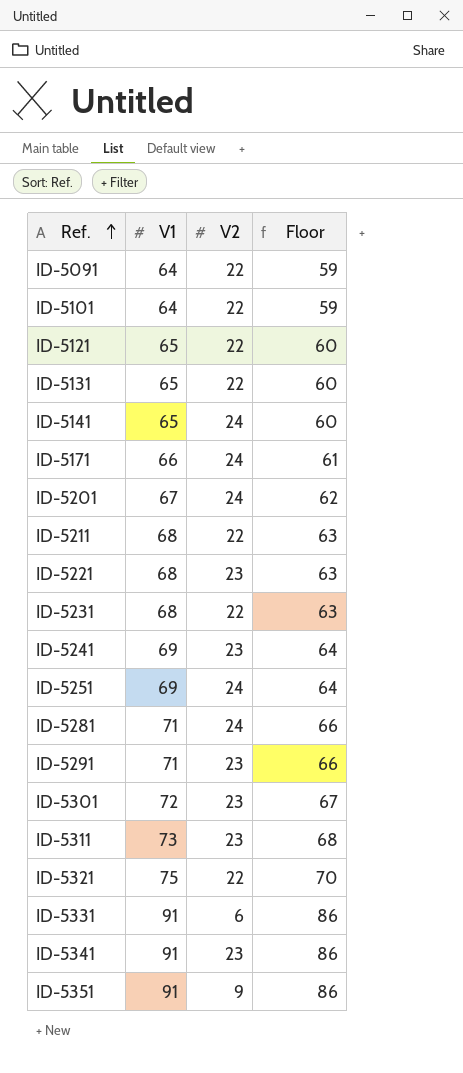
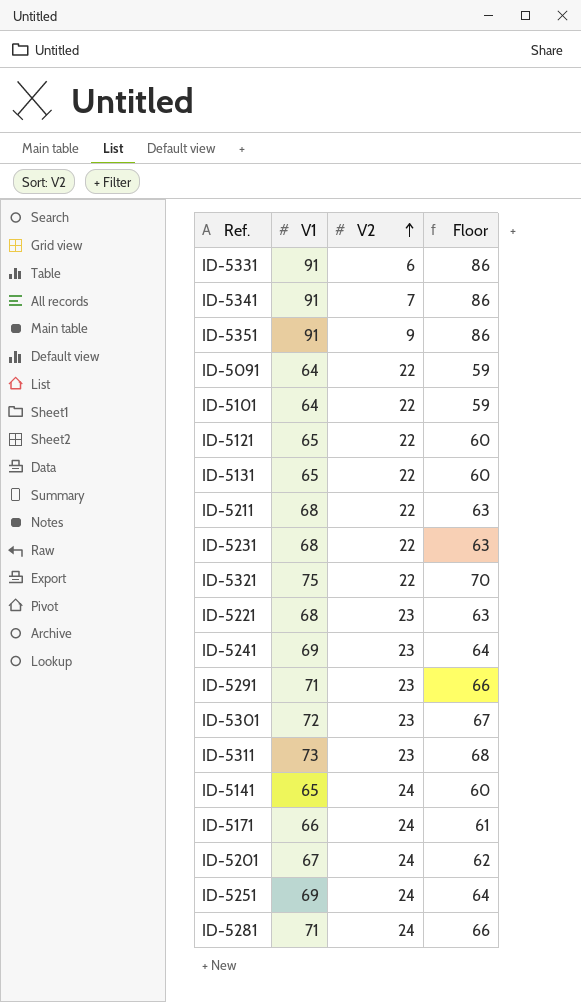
row order: Ref. ascending -> V2 ascending
ID-5341 | V2: 23 -> 7

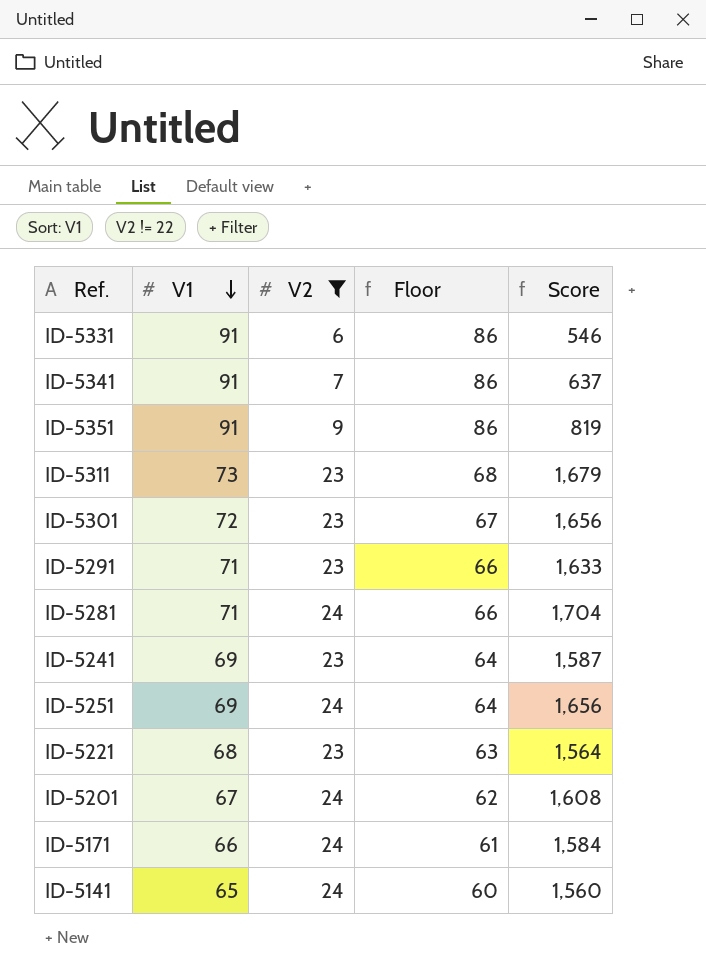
filter: none -> V2 != 22
row order: V2 ascending -> V1 descending
column Score | formula: none -> [V1] * [V2]

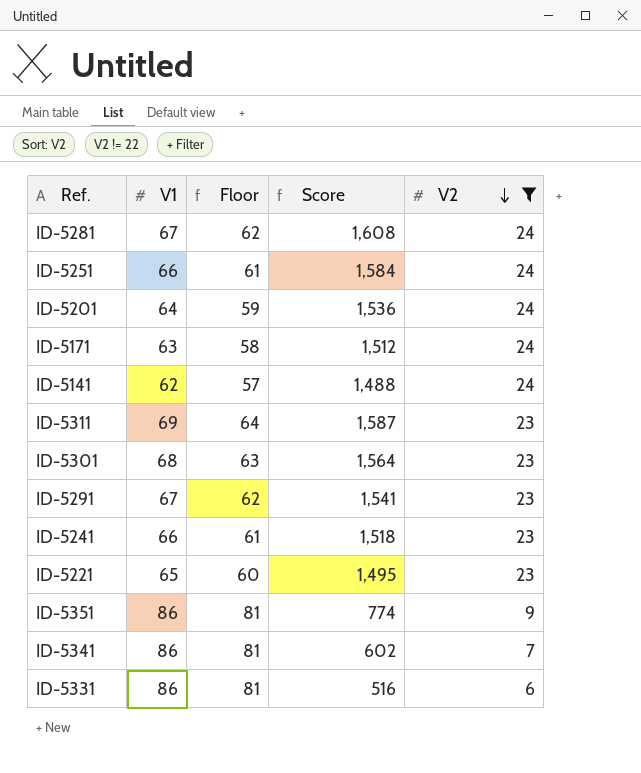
row order: V1 descending -> V2 descending
column V2 | position: 3 -> 5
ID-5281 | V1: 71 -> 67
ID-5281 | Floor: 66 -> 62
ID-5281 | Score: 1,704 -> 1,608
ID-5251 | V1: 69 -> 66
ID-5251 | Floor: 64 -> 61
ID-5251 | Score: 1,656 -> 1,584
ID-5201 | V1: 67 -> 64
ID-5201 | Floor: 62 -> 59
ID-5201 | Score: 1,608 -> 1,536
ID-5171 | V1: 66 -> 63
ID-5171 | Floor: 61 -> 58
ID-5171 | Score: 1,584 -> 1,512
ID-5141 | V1: 65 -> 62
ID-5141 | Floor: 60 -> 57
ID-5141 | Score: 1,560 -> 1,488
ID-5311 | V1: 73 -> 69
ID-5311 | Floor: 68 -> 64
ID-5311 | Score: 1,679 -> 1,587
ID-5301 | V1: 72 -> 68
ID-5301 | Floor: 67 -> 63
ID-5301 | Score: 1,656 -> 1,564
ID-5291 | V1: 71 -> 67
ID-5291 | Floor: 66 -> 62
ID-5291 | Score: 1,633 -> 1,541
ID-5241 | V1: 69 -> 66
ID-5241 | Floor: 64 -> 61
ID-5241 | Score: 1,587 -> 1,518
ID-5221 | V1: 68 -> 65
ID-5221 | Floor: 63 -> 60
ID-5221 | Score: 1,564 -> 1,495
ID-5351 | V1: 91 -> 86
ID-5351 | Floor: 86 -> 81
ID-5351 | Score: 819 -> 774
ID-5341 | V1: 91 -> 86
ID-5341 | Floor: 86 -> 81
ID-5341 | Score: 637 -> 602
ID-5331 | V1: 91 -> 86
ID-5331 | Floor: 86 -> 81
ID-5331 | Score: 546 -> 516

